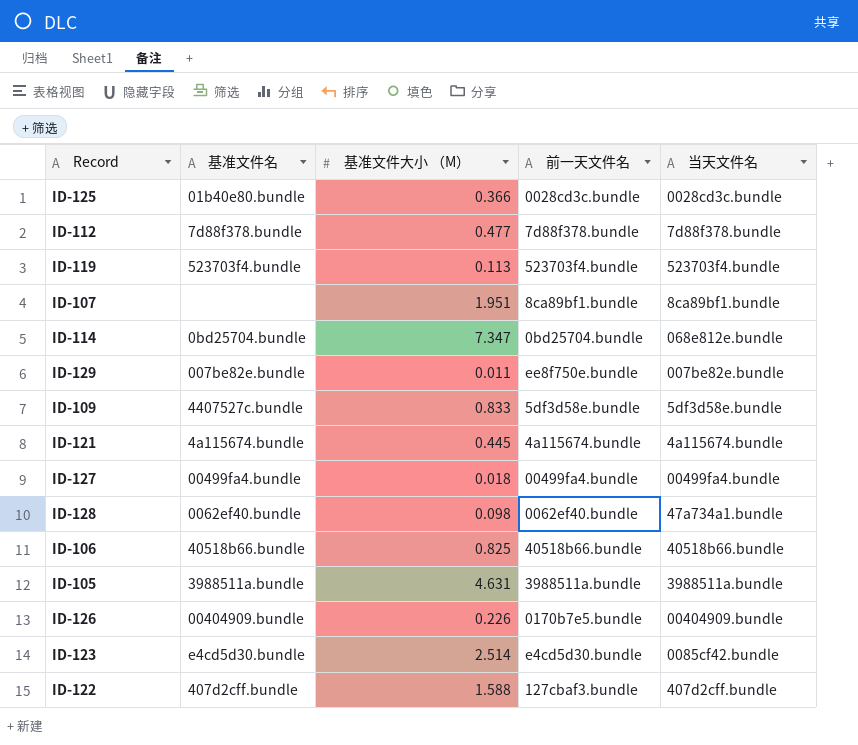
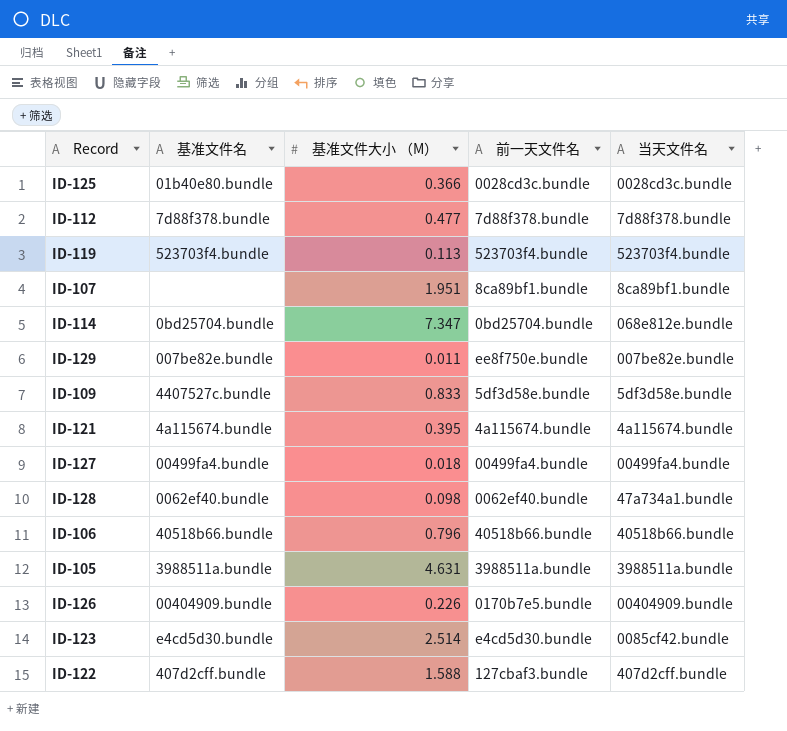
ID-121 | 基准文件大小 （M）: 0.445 -> 0.395
ID-106 | 基准文件大小 （M）: 0.825 -> 0.796

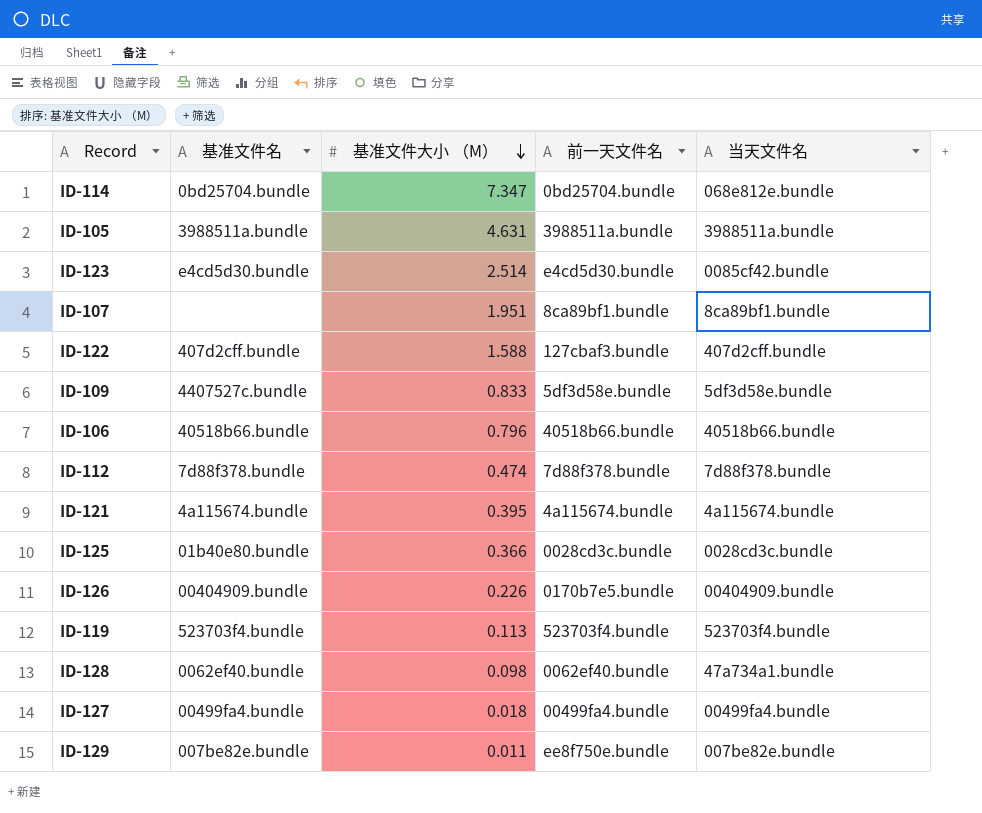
row order: none -> 基准文件大小 （M） descending
ID-112 | 基准文件大小 （M）: 0.477 -> 0.474

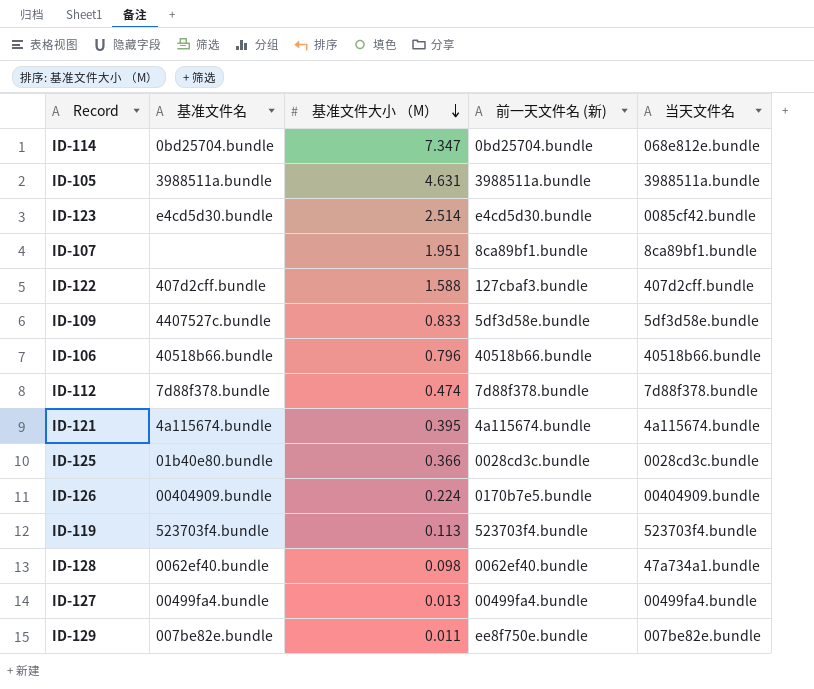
column name: 前一天文件名 -> 前一天文件名 (新)
ID-126 | 基准文件大小 （M）: 0.226 -> 0.224
ID-127 | 基准文件大小 （M）: 0.018 -> 0.013

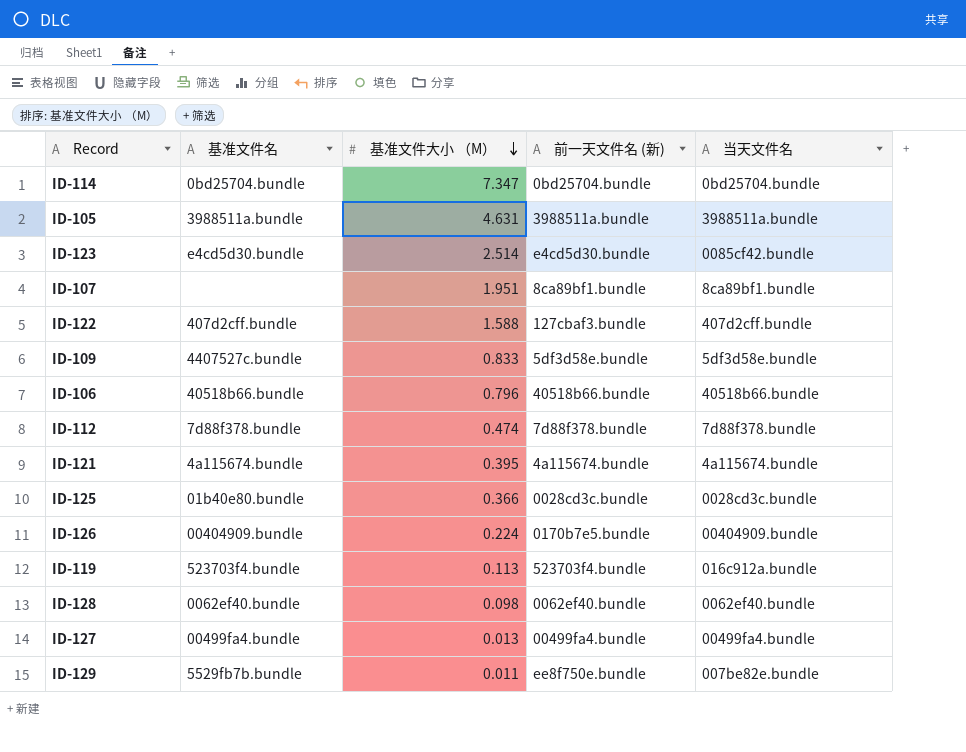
ID-114 | 当天文件名: 068e812e.bundle -> 0bd25704.bundle
ID-119 | 当天文件名: 523703f4.bundle -> 016c912a.bundle
ID-128 | 当天文件名: 47a734a1.bundle -> 0062ef40.bundle
ID-129 | 基准文件名: 007be82e.bundle -> 5529fb7b.bundle

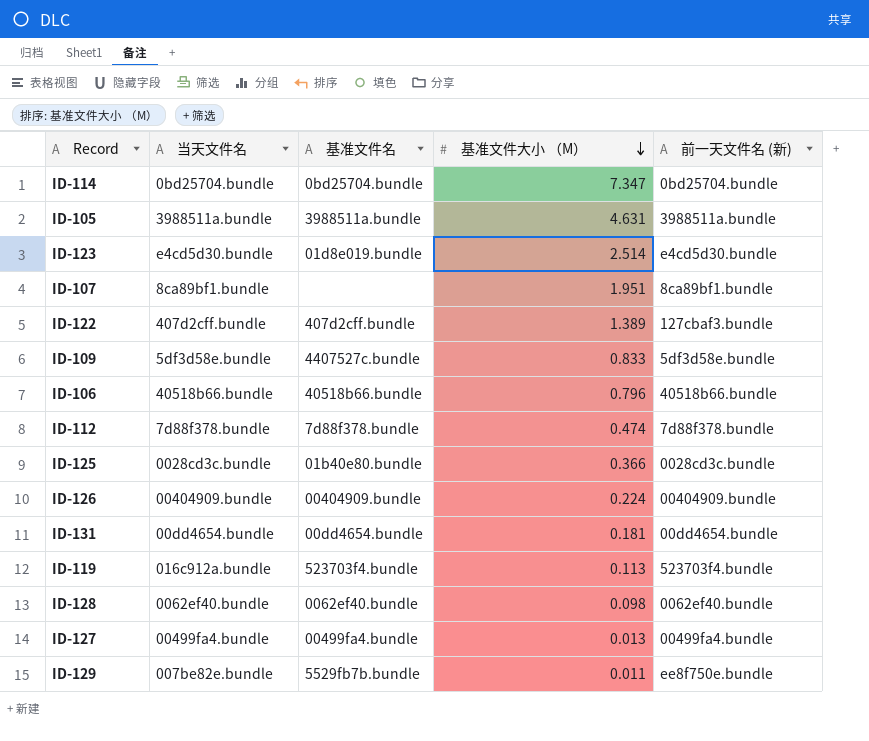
column 当天文件名 | position: 5 -> 2
row ID-121: 4a115674.bundle | 0.395 | 4a115674.bundle | 4a115674.bundle -> none
ID-123 | 当天文件名: 0085cf42.bundle -> e4cd5d30.bundle
ID-123 | 基准文件名: e4cd5d30.bundle -> 01d8e019.bundle
ID-122 | 基准文件大小 （M）: 1.588 -> 1.389
ID-126 | 前一天文件名 (新): 0170b7e5.bundle -> 00404909.bundle
row ID-131: none -> 00dd4654.bundle | 00dd4654.bundle | 0.181 | 00dd4654.bundle

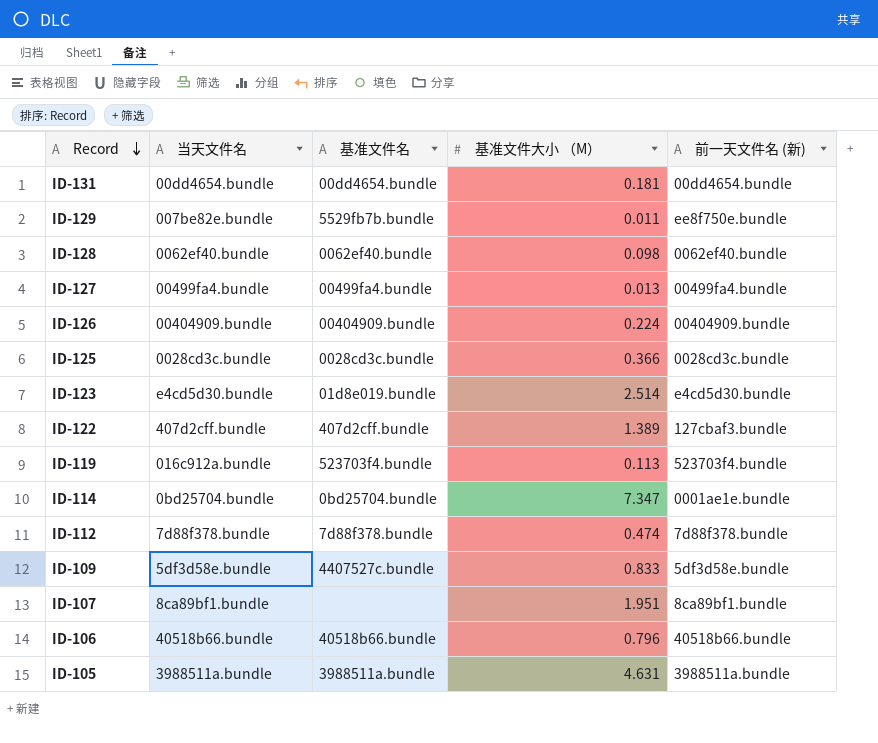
row order: 基准文件大小 （M） descending -> Record descending
ID-125 | 基准文件名: 01b40e80.bundle -> 0028cd3c.bundle
ID-114 | 前一天文件名 (新): 0bd25704.bundle -> 0001ae1e.bundle

